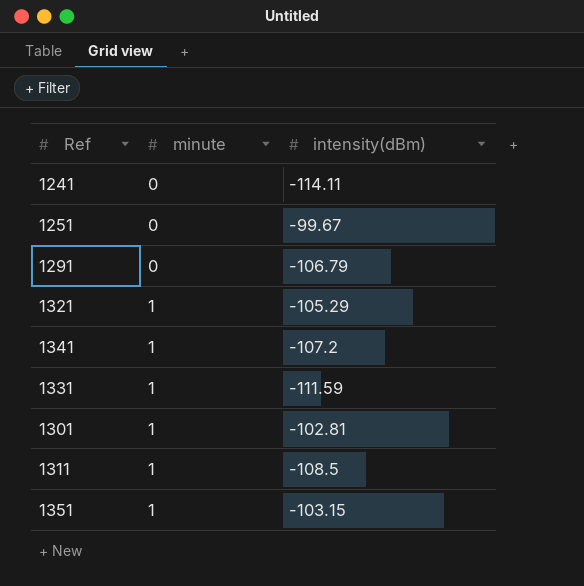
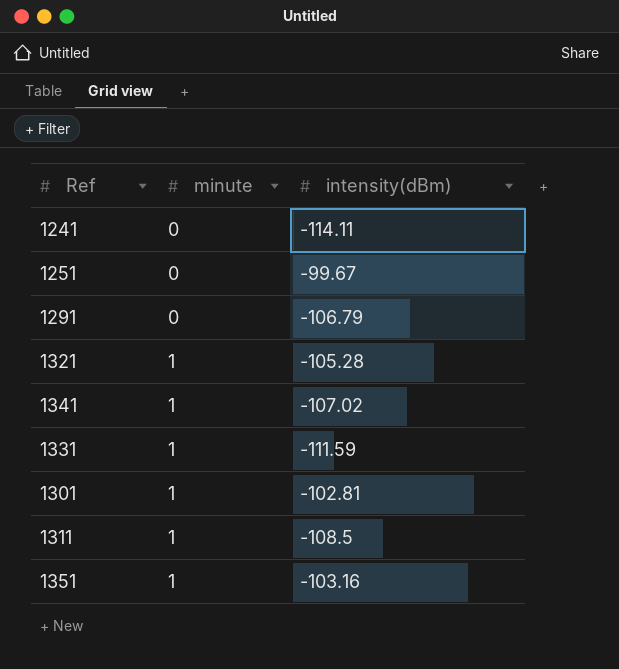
1321 | intensity(dBm): -105.29 -> -105.28
1341 | intensity(dBm): -107.2 -> -107.02
1351 | intensity(dBm): -103.15 -> -103.16

